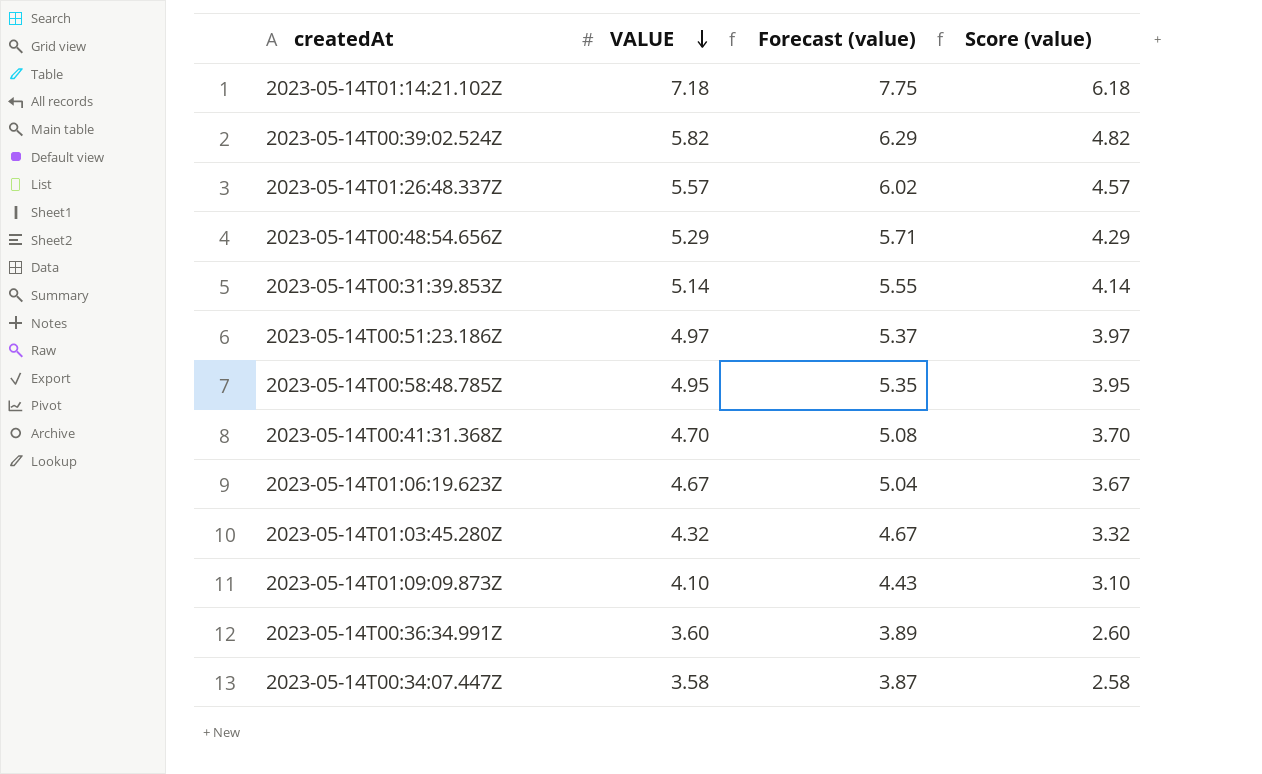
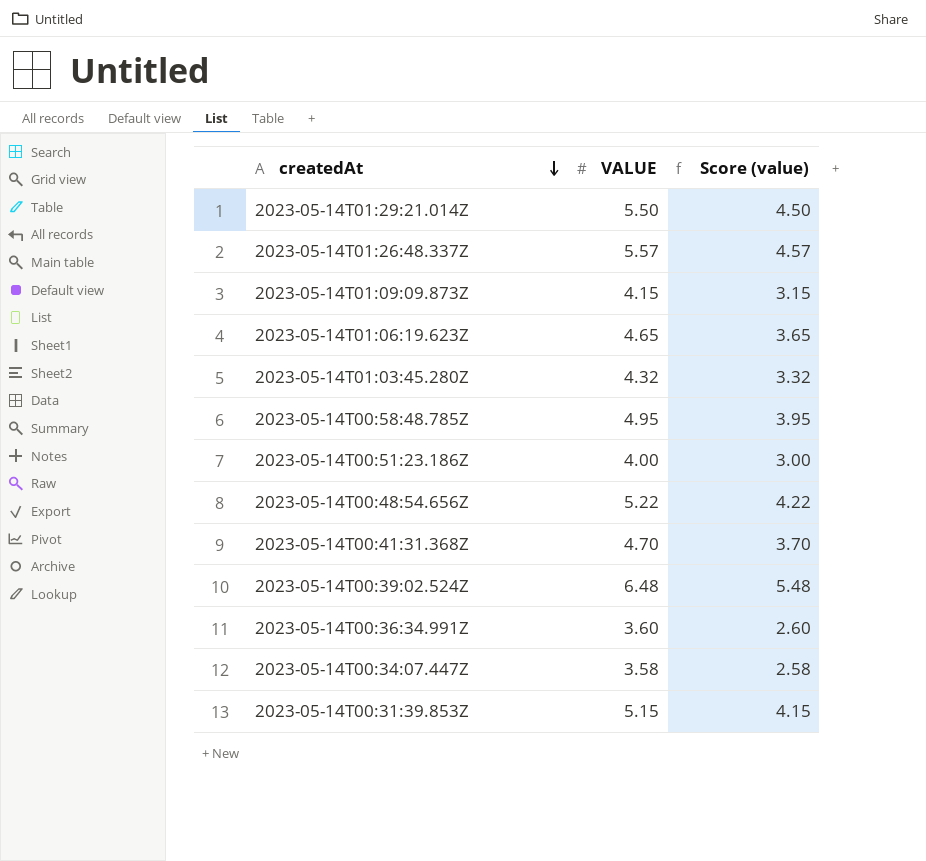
row order: VALUE descending -> createdAt descending
column Forecast (value) | formula: [VALUE] * 1.08 -> none
row 2023-05-14T01:14:21.102Z: 7.18 | 7.75 | 6.18 -> none
row 2023-05-14T01:29:21.014Z: none -> 5.50 | 4.50
2023-05-14T01:09:09.873Z | VALUE: 4.10 -> 4.15
2023-05-14T01:09:09.873Z | Score (value): 3.10 -> 3.15
2023-05-14T01:06:19.623Z | VALUE: 4.67 -> 4.65
2023-05-14T01:06:19.623Z | Score (value): 3.67 -> 3.65
2023-05-14T00:51:23.186Z | VALUE: 4.97 -> 4.00
2023-05-14T00:51:23.186Z | Score (value): 3.97 -> 3.00
2023-05-14T00:48:54.656Z | VALUE: 5.29 -> 5.22
2023-05-14T00:48:54.656Z | Score (value): 4.29 -> 4.22
2023-05-14T00:39:02.524Z | VALUE: 5.82 -> 6.48
2023-05-14T00:39:02.524Z | Score (value): 4.82 -> 5.48
2023-05-14T00:31:39.853Z | VALUE: 5.14 -> 5.15
2023-05-14T00:31:39.853Z | Score (value): 4.14 -> 4.15

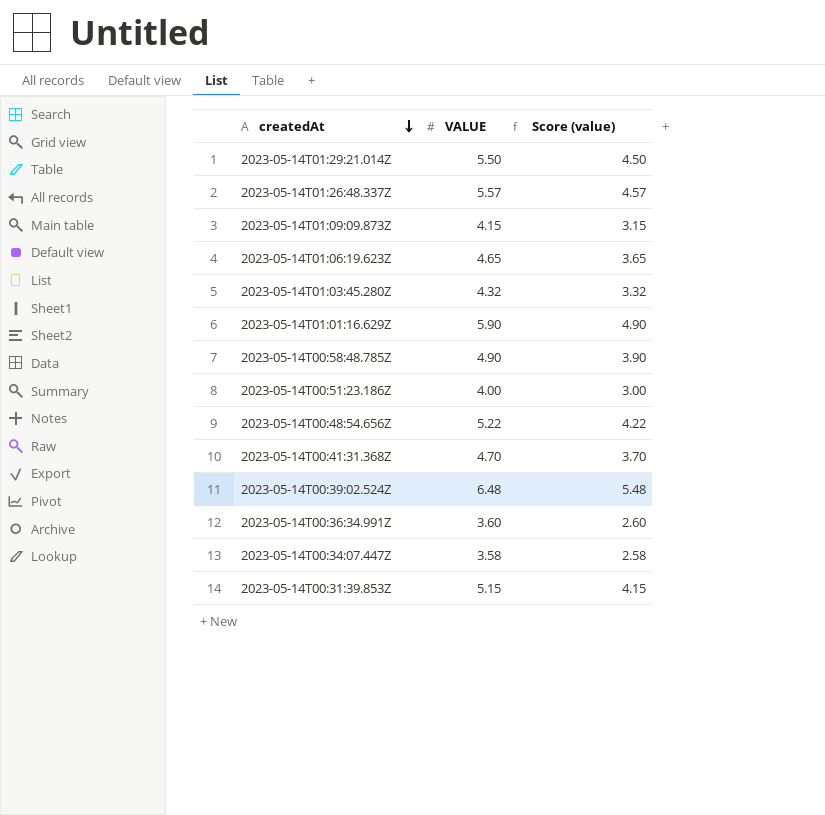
row 2023-05-14T01:01:16.629Z: none -> 5.90 | 4.90
2023-05-14T00:58:48.785Z | VALUE: 4.95 -> 4.90
2023-05-14T00:58:48.785Z | Score (value): 3.95 -> 3.90

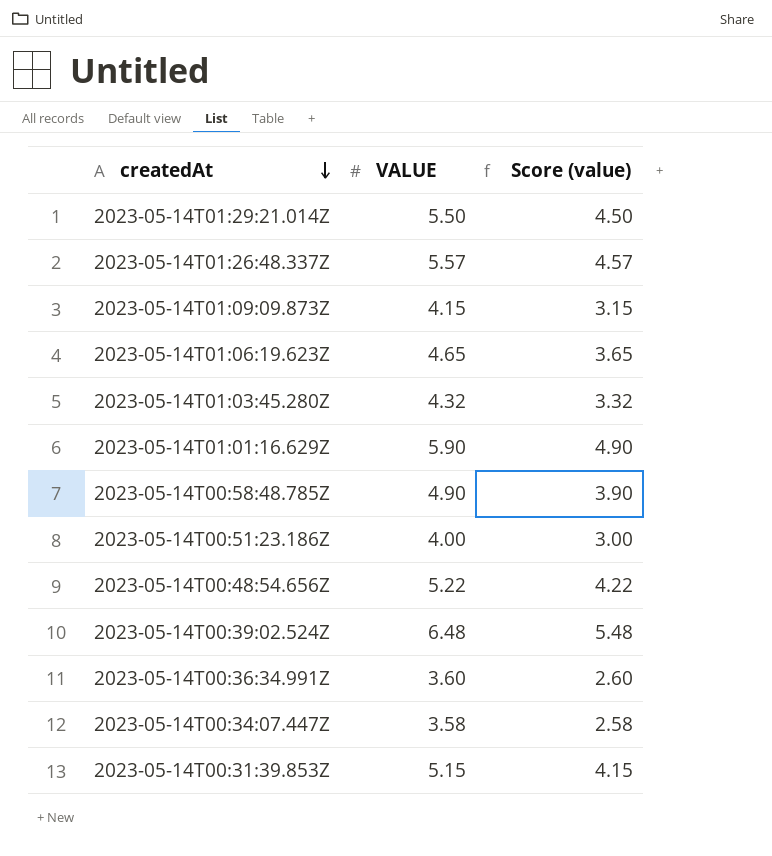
row 2023-05-14T00:41:31.368Z: 4.70 | 3.70 -> none

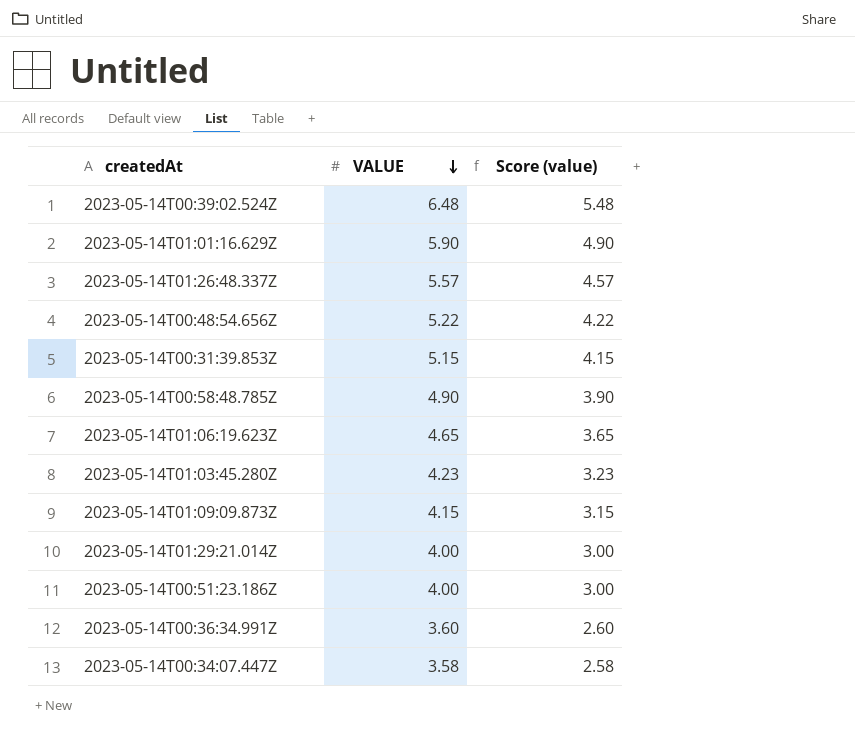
row order: createdAt descending -> VALUE descending
2023-05-14T01:03:45.280Z | VALUE: 4.32 -> 4.23
2023-05-14T01:03:45.280Z | Score (value): 3.32 -> 3.23
2023-05-14T01:29:21.014Z | VALUE: 5.50 -> 4.00
2023-05-14T01:29:21.014Z | Score (value): 4.50 -> 3.00

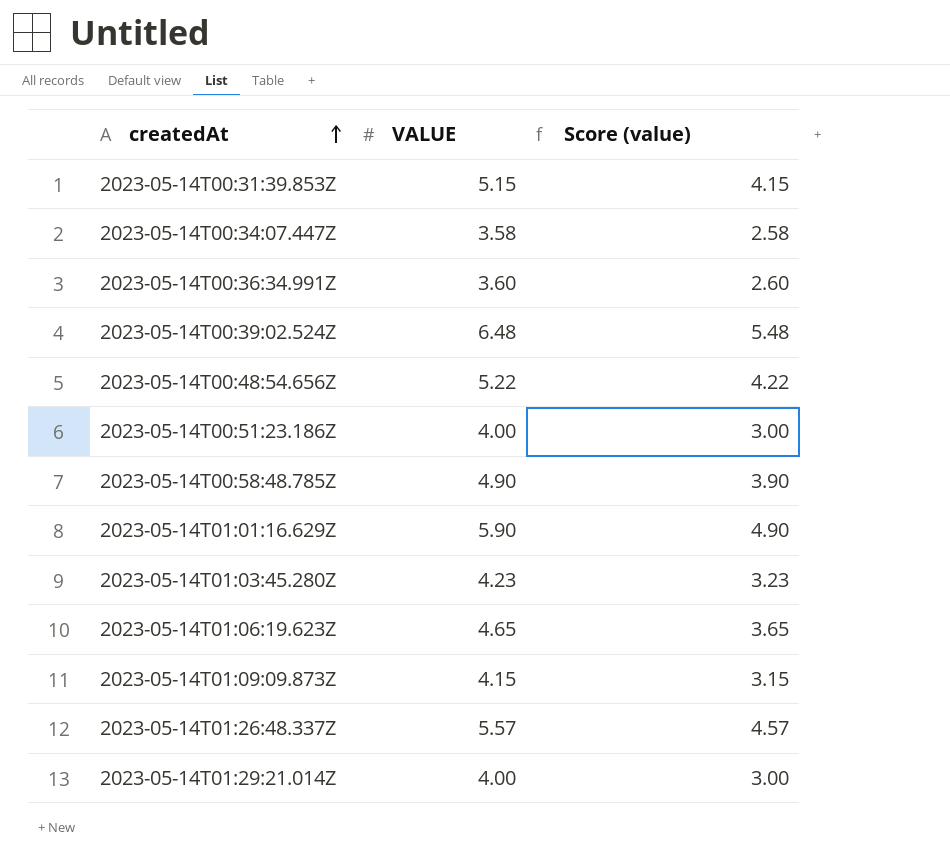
row order: VALUE descending -> createdAt ascending

